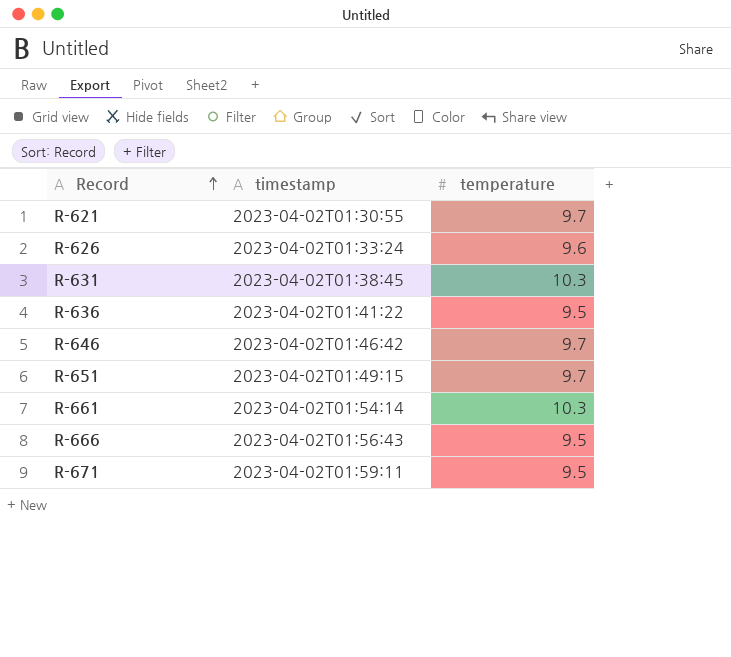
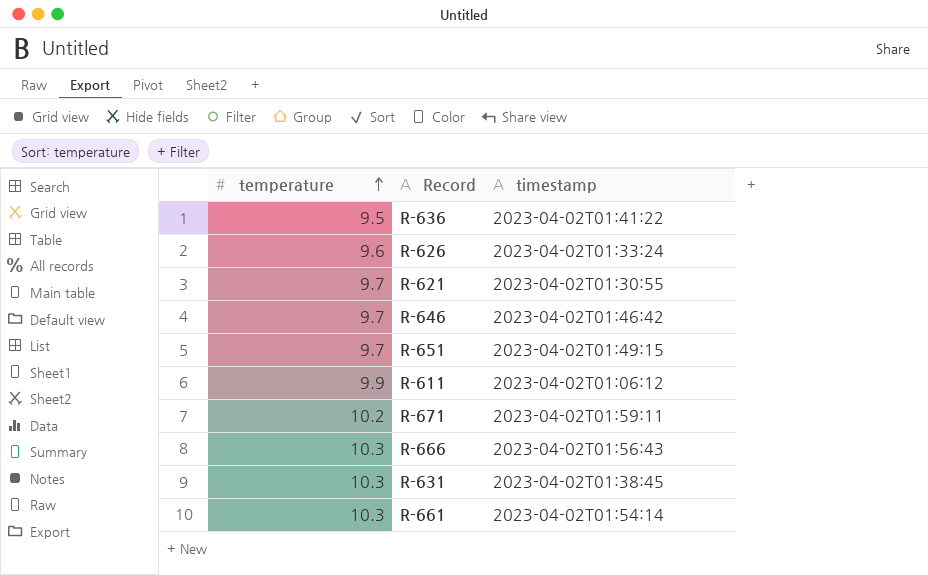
row order: Record ascending -> temperature ascending
column temperature | position: 3 -> 1
row R-611: none -> 9.9 | 2023-04-02T01:06:12
R-671 | temperature: 9.5 -> 10.2
R-666 | temperature: 9.5 -> 10.3

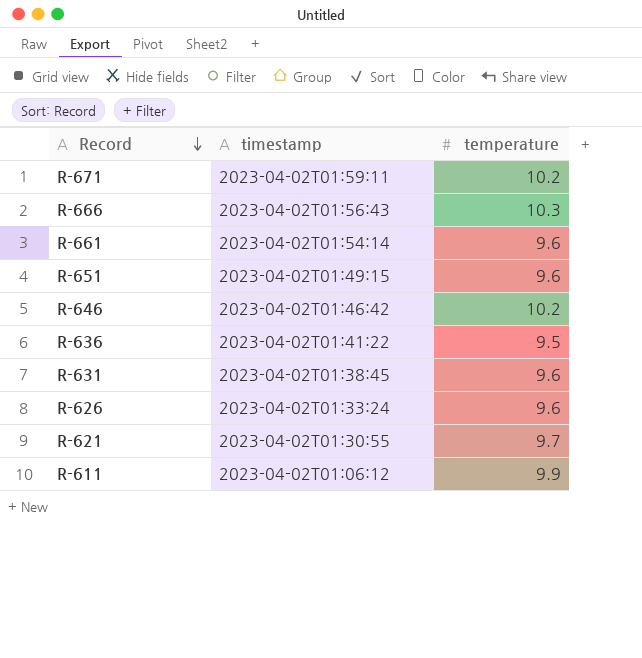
row order: temperature ascending -> Record descending
column temperature | position: 1 -> 3
R-661 | temperature: 10.3 -> 9.6
R-651 | temperature: 9.7 -> 9.6
R-646 | temperature: 9.7 -> 10.2
R-631 | temperature: 10.3 -> 9.6

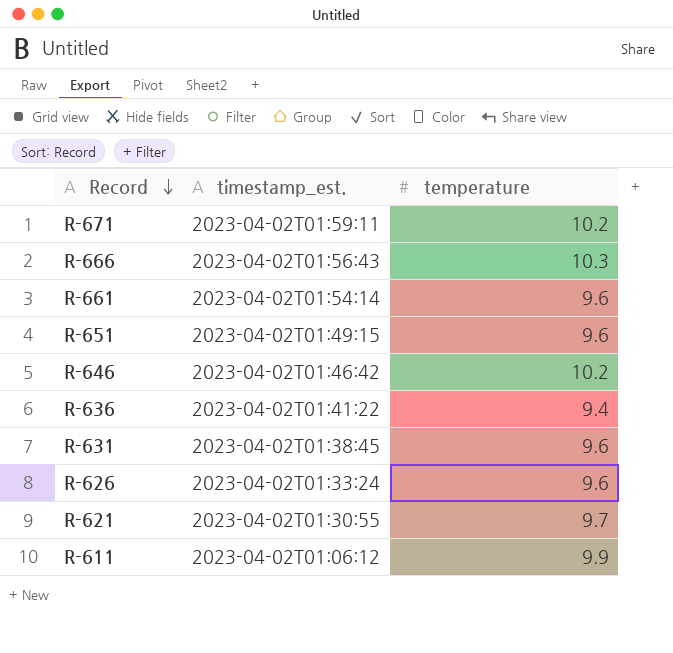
column name: timestamp -> timestamp_est.
R-636 | temperature: 9.5 -> 9.4

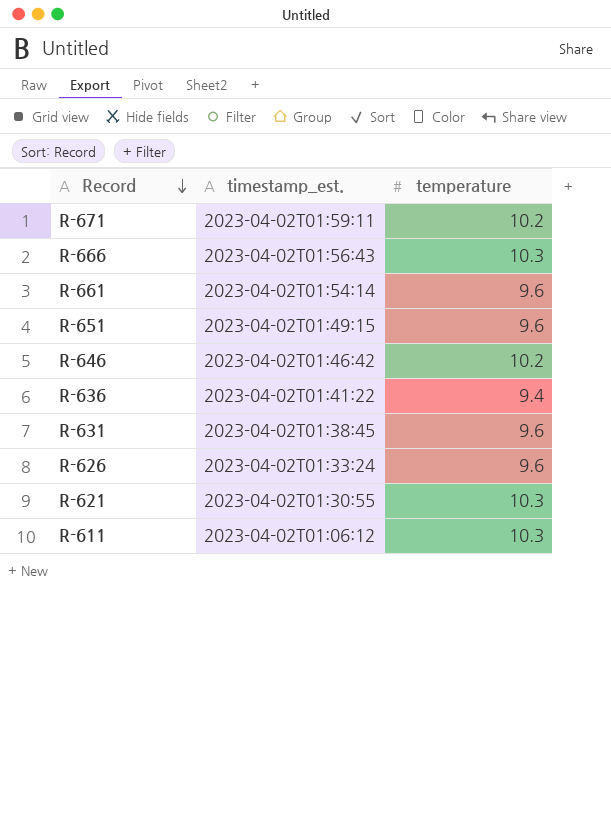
R-621 | temperature: 9.7 -> 10.3
R-611 | temperature: 9.9 -> 10.3

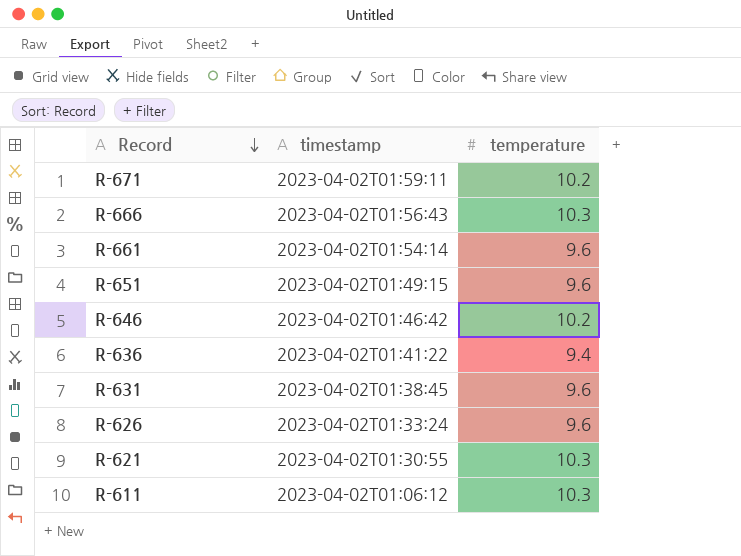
column name: timestamp_est. -> timestamp

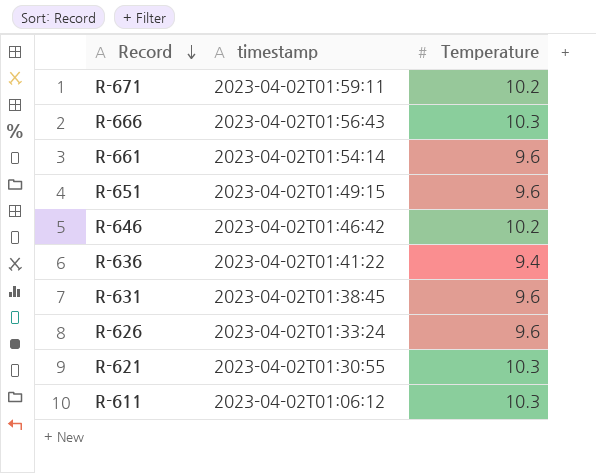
column name: temperature -> Temperature

